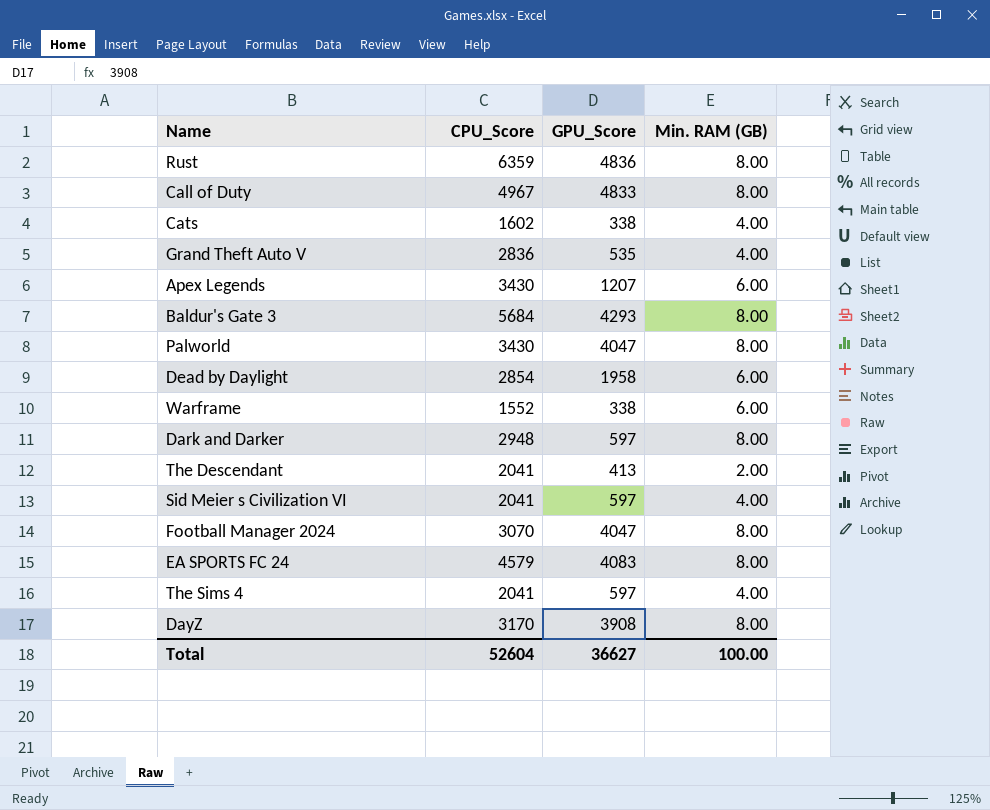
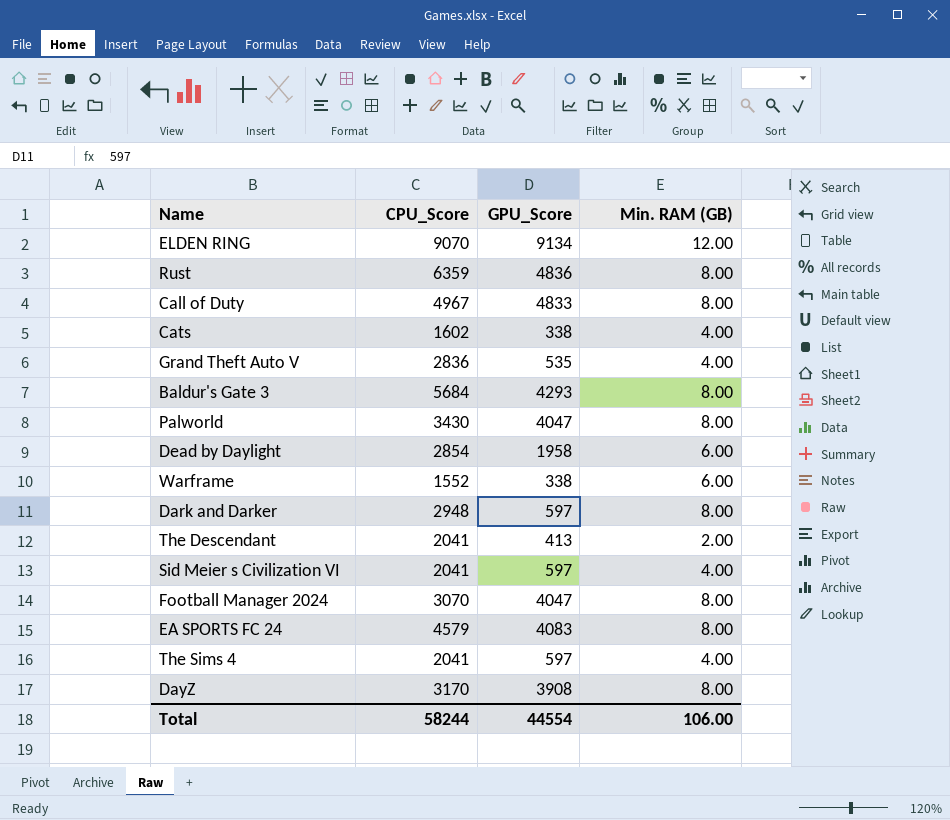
row Apex Legends: 3430 | 1207 | 6.00 -> none
row ELDEN RING: none -> 9070 | 9134 | 12.00
Total | CPU_Score: 52604 -> 58244
Total | GPU_Score: 36627 -> 44554
Total | Min. RAM (GB): 100.00 -> 106.00

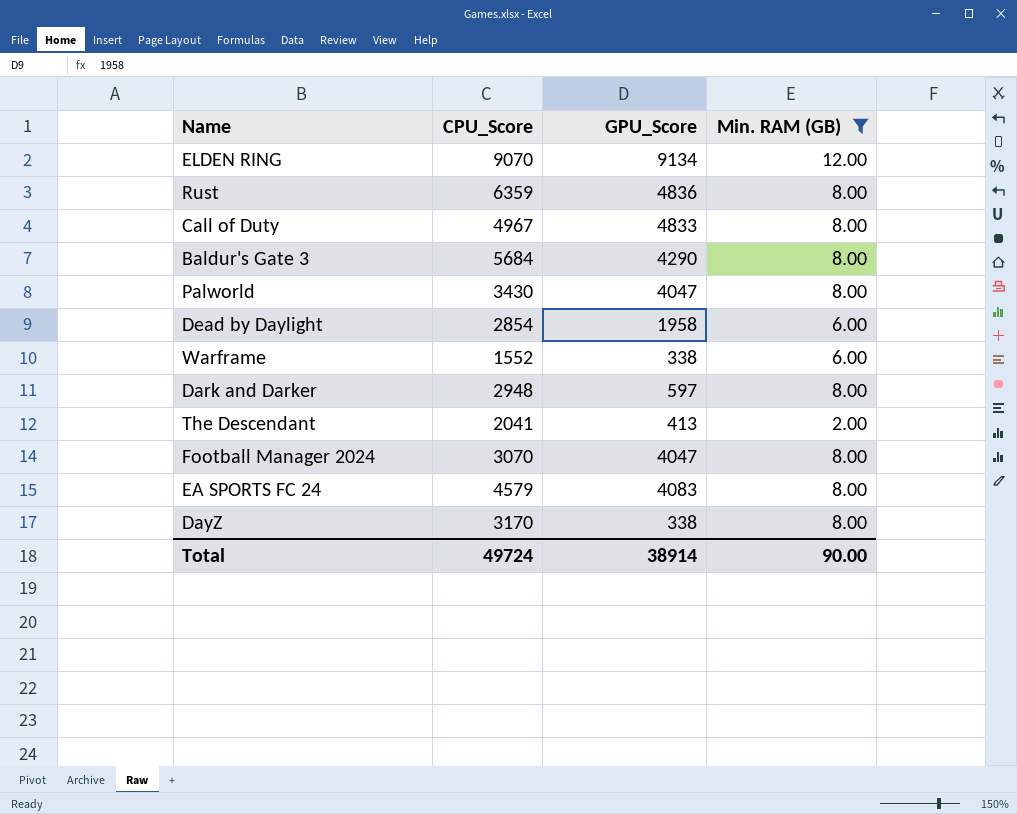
filter: none -> Min. RAM (GB) != 4.00
Baldur's Gate 3 | GPU_Score: 4293 -> 4290
DayZ | GPU_Score: 3908 -> 338
Total | CPU_Score: 58244 -> 49724
Total | GPU_Score: 44554 -> 38914
Total | Min. RAM (GB): 106.00 -> 90.00

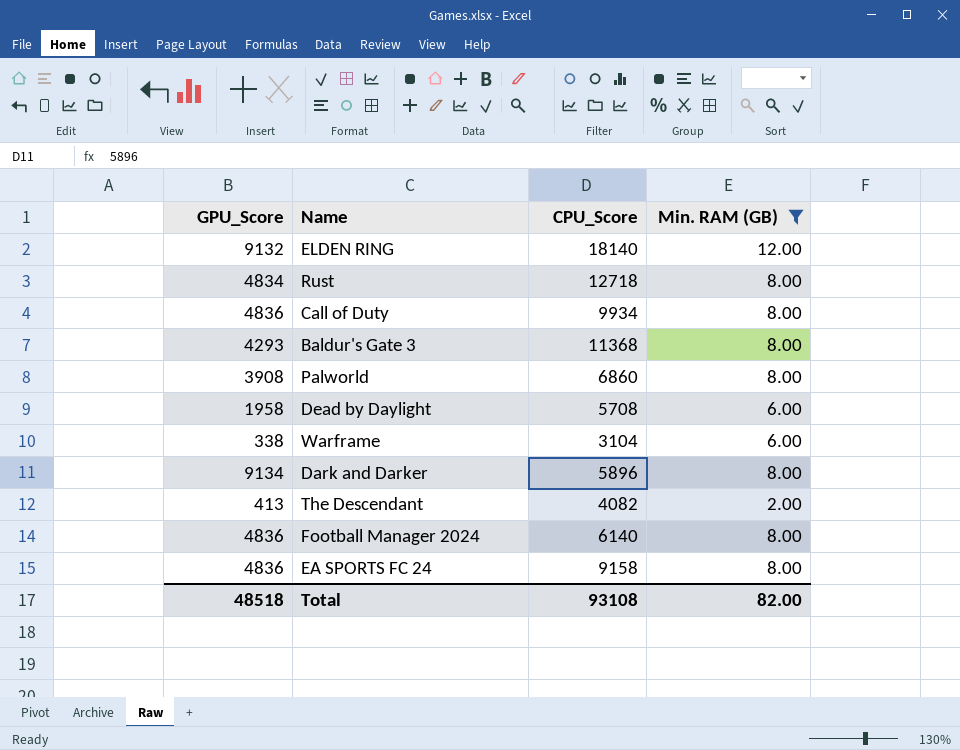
column GPU_Score | position: 3 -> 1
row DayZ: 3170 | 338 | 8.00 -> none
ELDEN RING | GPU_Score: 9134 -> 9132
ELDEN RING | CPU_Score: 9070 -> 18140
Rust | GPU_Score: 4836 -> 4834
Rust | CPU_Score: 6359 -> 12718
Call of Duty | GPU_Score: 4833 -> 4836
Call of Duty | CPU_Score: 4967 -> 9934
Baldur's Gate 3 | GPU_Score: 4290 -> 4293
Baldur's Gate 3 | CPU_Score: 5684 -> 11368
Palworld | GPU_Score: 4047 -> 3908
Palworld | CPU_Score: 3430 -> 6860
Dead by Daylight | CPU_Score: 2854 -> 5708
Warframe | CPU_Score: 1552 -> 3104
Dark and Darker | GPU_Score: 597 -> 9134
Dark and Darker | CPU_Score: 2948 -> 5896
The Descendant | CPU_Score: 2041 -> 4082
Football Manager 2024 | GPU_Score: 4047 -> 4836
Football Manager 2024 | CPU_Score: 3070 -> 6140
EA SPORTS FC 24 | GPU_Score: 4083 -> 4836
EA SPORTS FC 24 | CPU_Score: 4579 -> 9158
Total | GPU_Score: 38914 -> 48518
Total | CPU_Score: 49724 -> 93108
Total | Min. RAM (GB): 90.00 -> 82.00

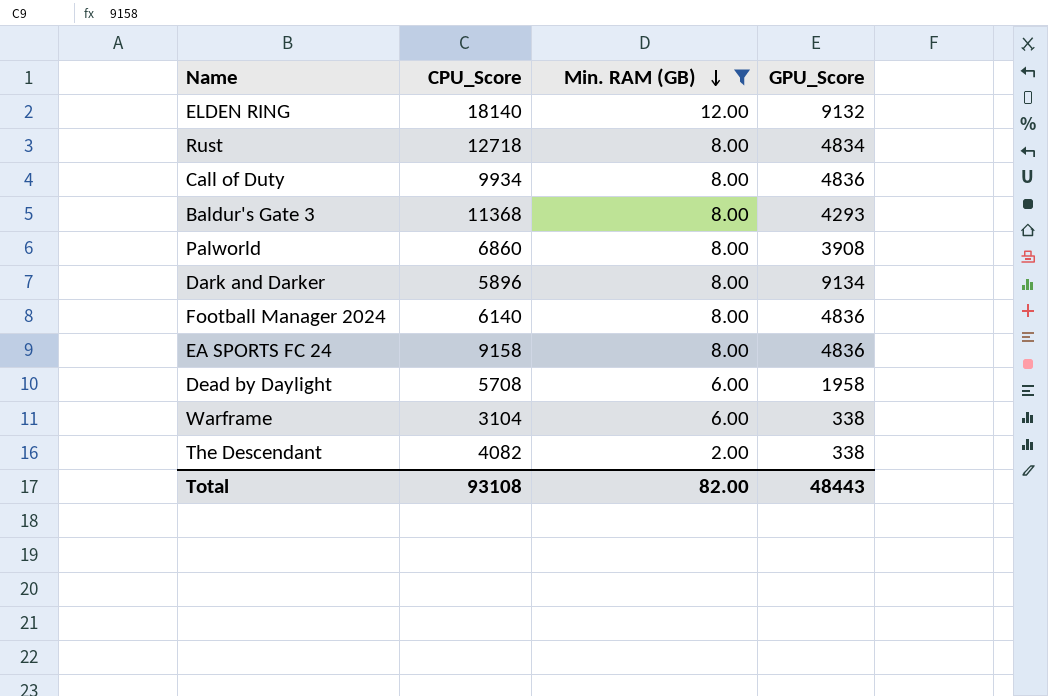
row order: none -> Min. RAM (GB) descending
column GPU_Score | position: 1 -> 4
The Descendant | GPU_Score: 413 -> 338
Total | GPU_Score: 48518 -> 48443

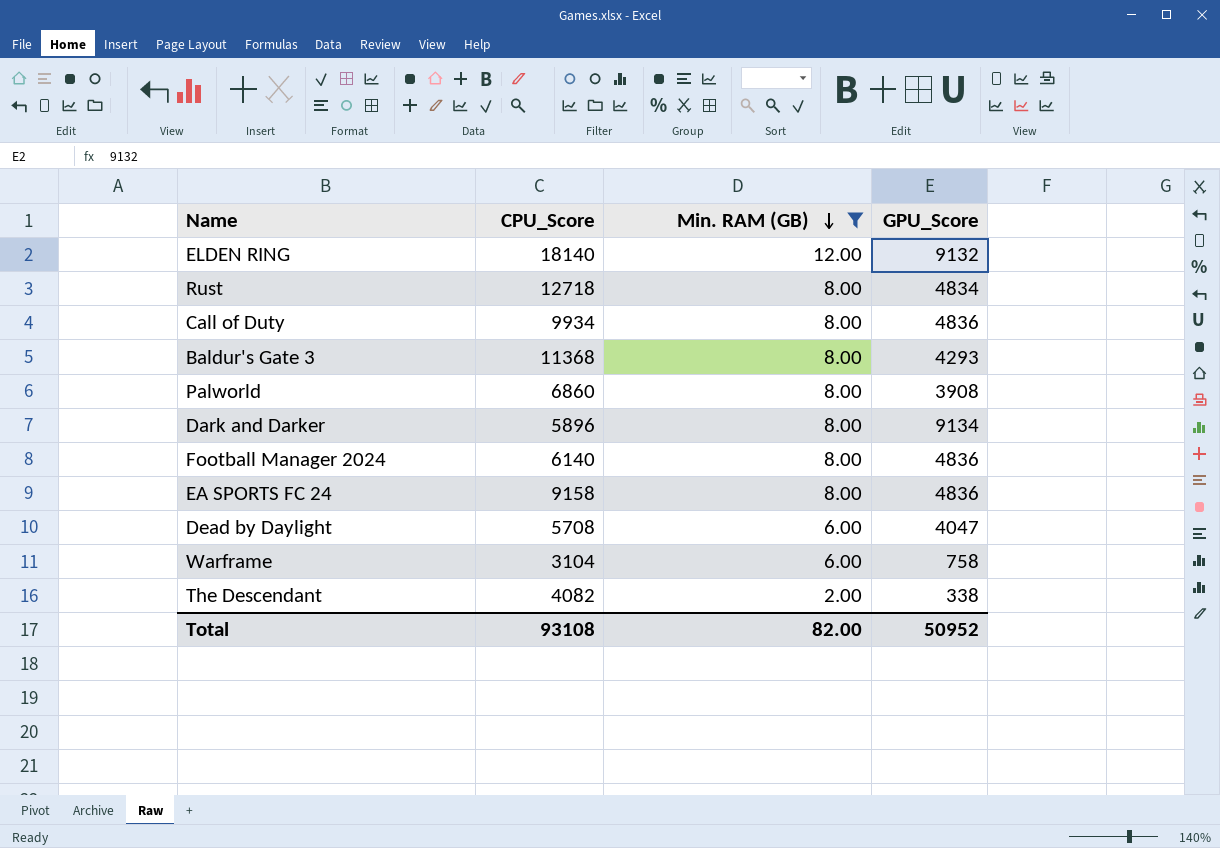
Dead by Daylight | GPU_Score: 1958 -> 4047
Warframe | GPU_Score: 338 -> 758
Total | GPU_Score: 48443 -> 50952

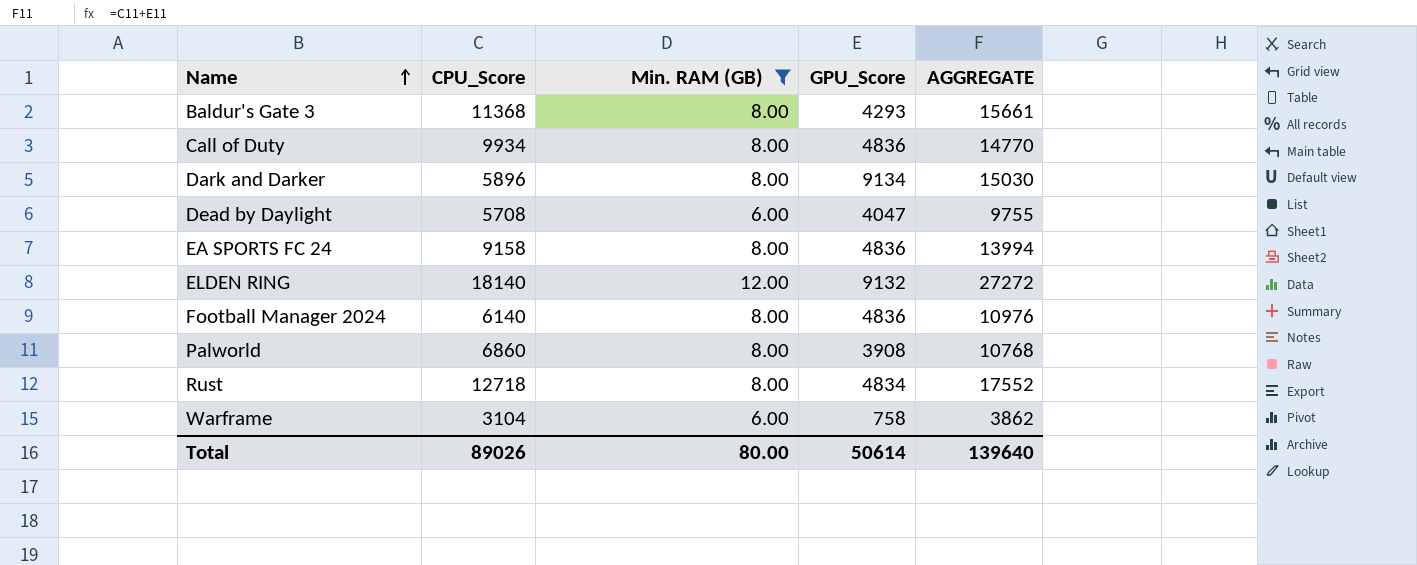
row order: Min. RAM (GB) descending -> Name ascending
column AGGREGATE | formula: none -> [CPU_Score] + [GPU_Score]
row The Descendant: 4082 | 2.00 | 338 -> none
Total | CPU_Score: 93108 -> 89026
Total | Min. RAM (GB): 82.00 -> 80.00
Total | GPU_Score: 50952 -> 50614

